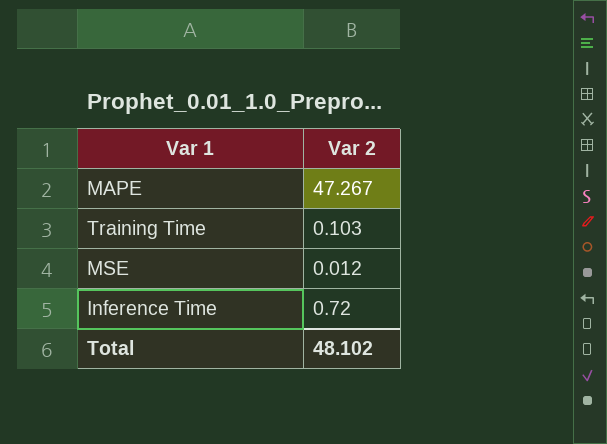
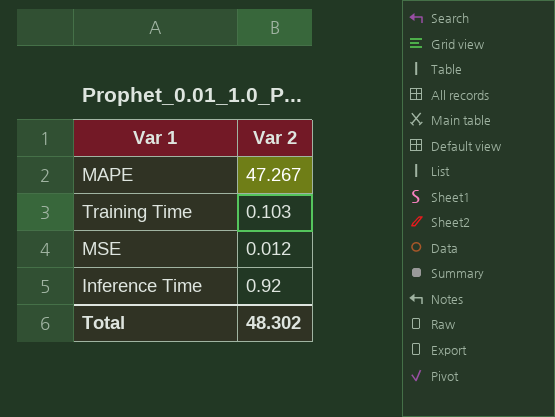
Inference Time | Var 2: 0.72 -> 0.92
Total | Var 2: 48.102 -> 48.302

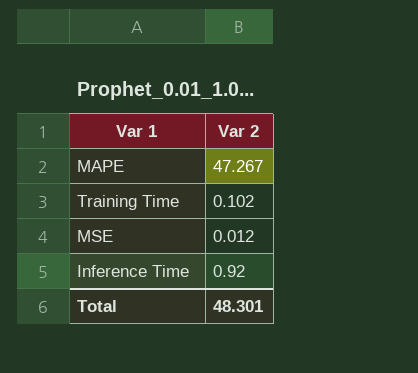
Training Time | Var 2: 0.103 -> 0.102
Total | Var 2: 48.302 -> 48.301

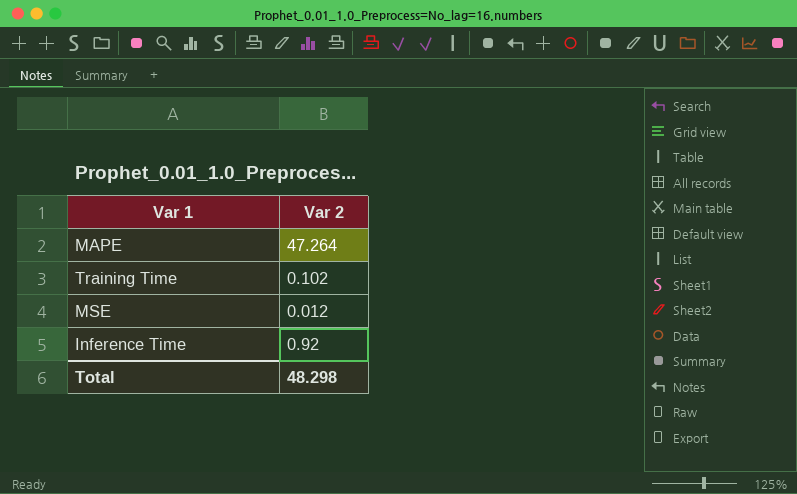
MAPE | Var 2: 47.267 -> 47.264
Total | Var 2: 48.301 -> 48.298

